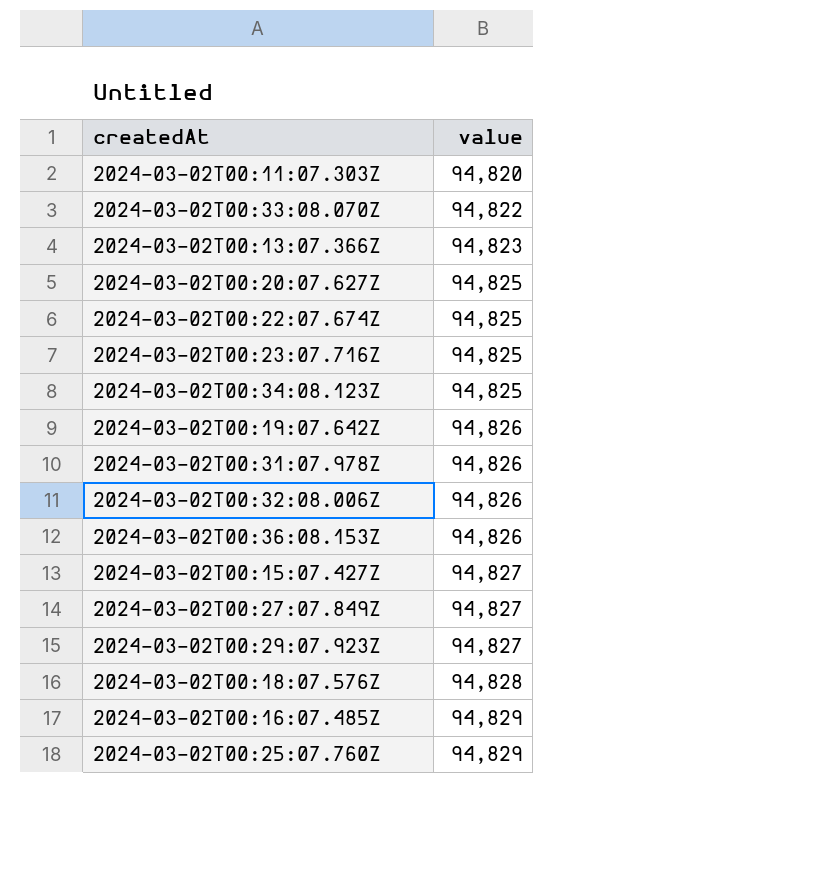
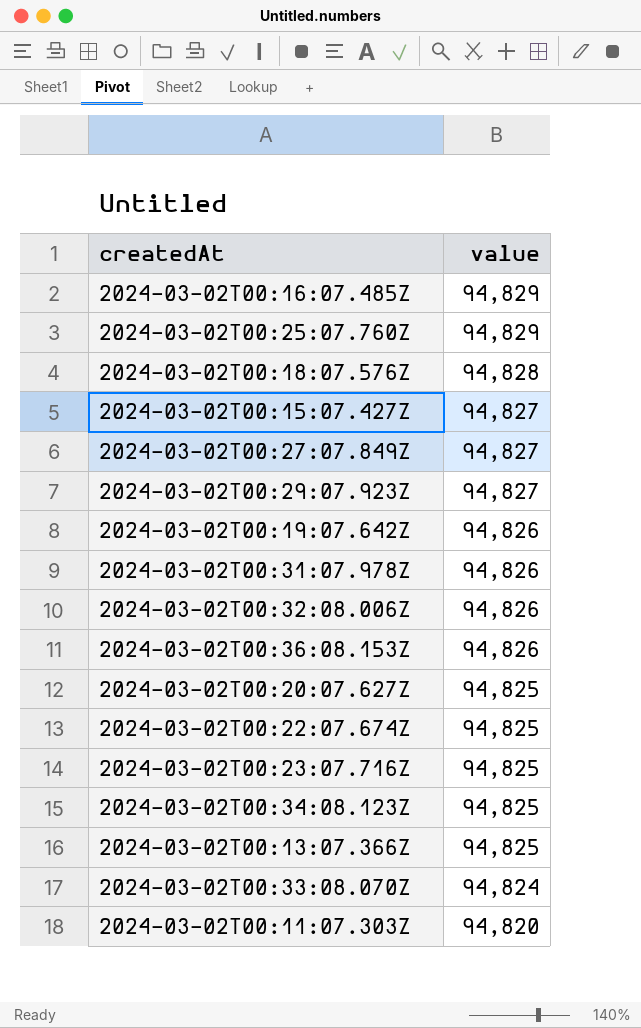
row order: value ascending -> value descending
2024-03-02T00:13:07.366Z | value: 94,823 -> 94,825
2024-03-02T00:33:08.070Z | value: 94,822 -> 94,824

